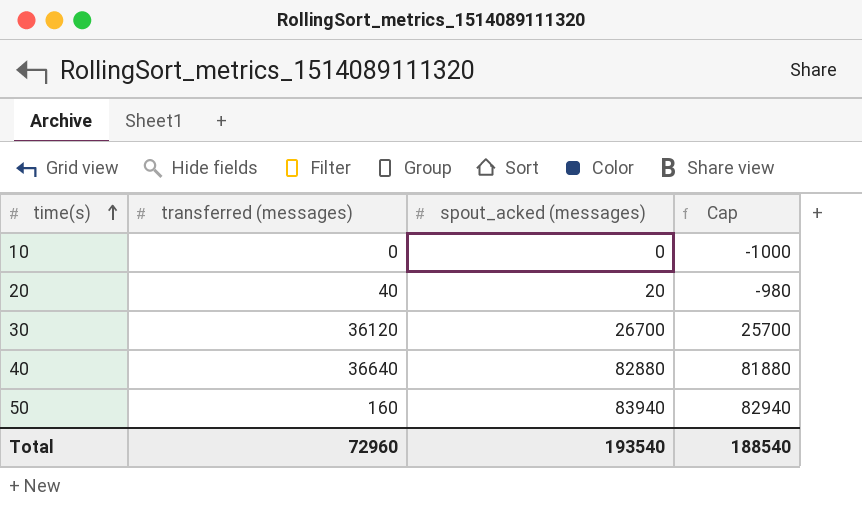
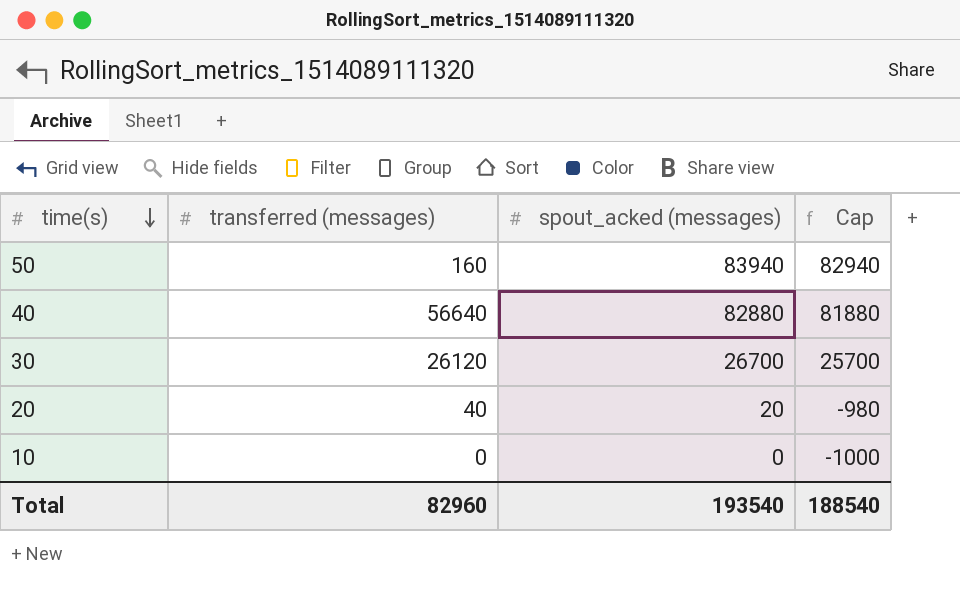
row order: time(s) ascending -> time(s) descending
40 | transferred (messages): 36640 -> 56640
30 | transferred (messages): 36120 -> 26120
Total | transferred (messages): 72960 -> 82960

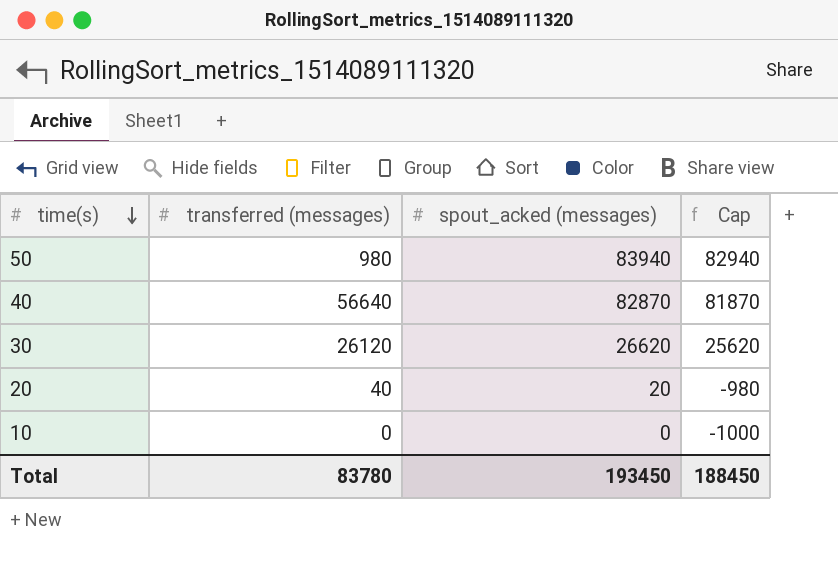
50 | transferred (messages): 160 -> 980
40 | spout_acked (messages): 82880 -> 82870
40 | Cap: 81880 -> 81870
30 | spout_acked (messages): 26700 -> 26620
30 | Cap: 25700 -> 25620
Total | transferred (messages): 82960 -> 83780
Total | spout_acked (messages): 193540 -> 193450
Total | Cap: 188540 -> 188450

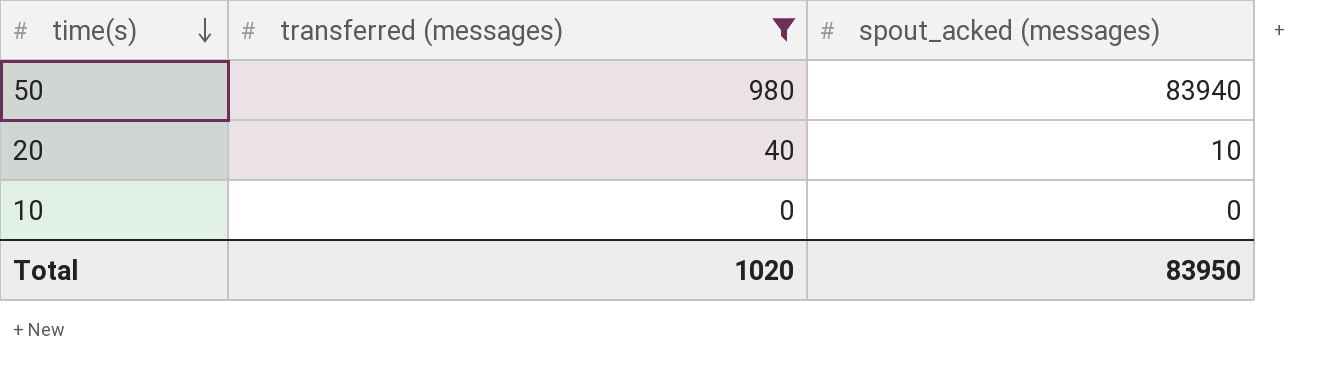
filter: none -> transferred (messages) <= 980
column Cap | formula: [spout_acked (messages)] - 1000 -> none
20 | spout_acked (messages): 20 -> 10
Total | transferred (messages): 83780 -> 1020
Total | spout_acked (messages): 193450 -> 83950

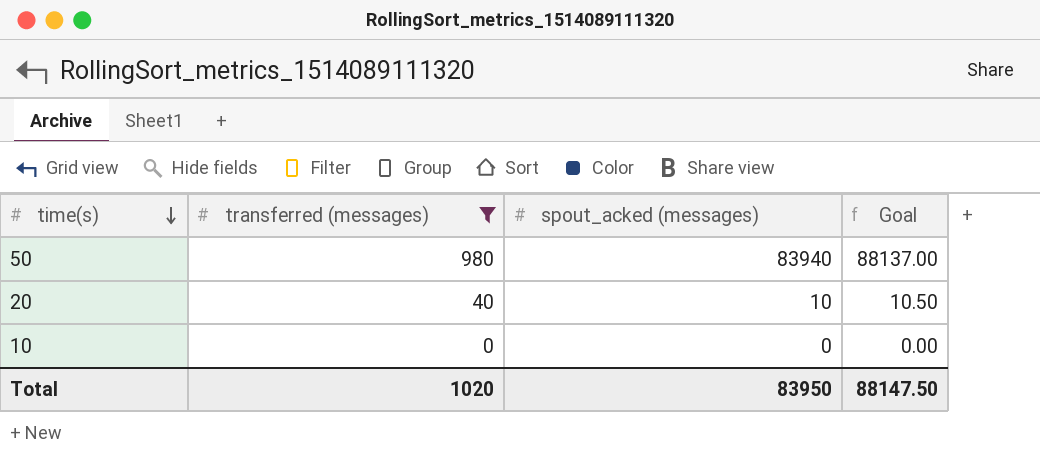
column Goal | formula: none -> [spout_acked (messages)] * 1.05

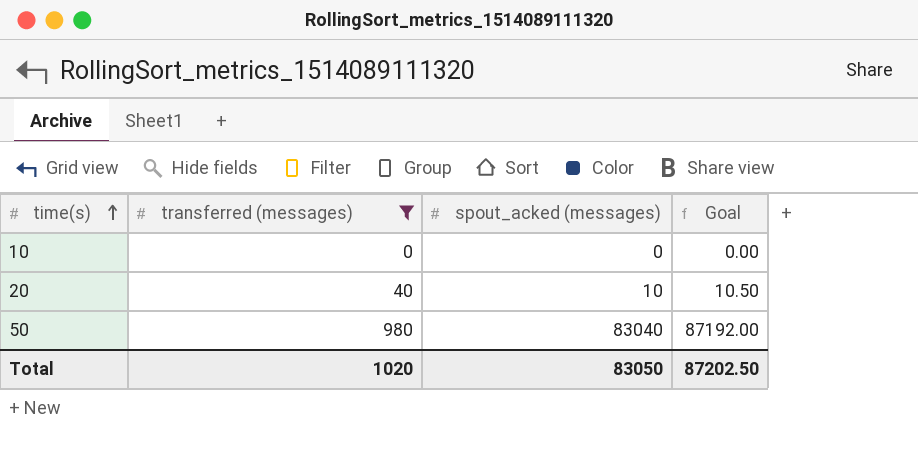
row order: time(s) descending -> time(s) ascending
50 | spout_acked (messages): 83940 -> 83040
50 | Goal: 88137.00 -> 87192.00
Total | spout_acked (messages): 83950 -> 83050
Total | Goal: 88147.50 -> 87202.50

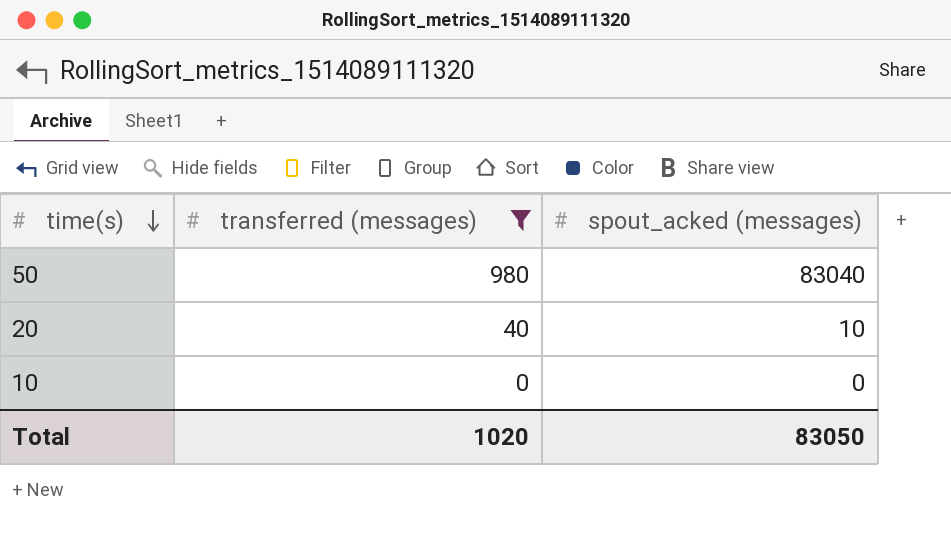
row order: time(s) ascending -> time(s) descending
column Goal | formula: [spout_acked (messages)] * 1.05 -> none

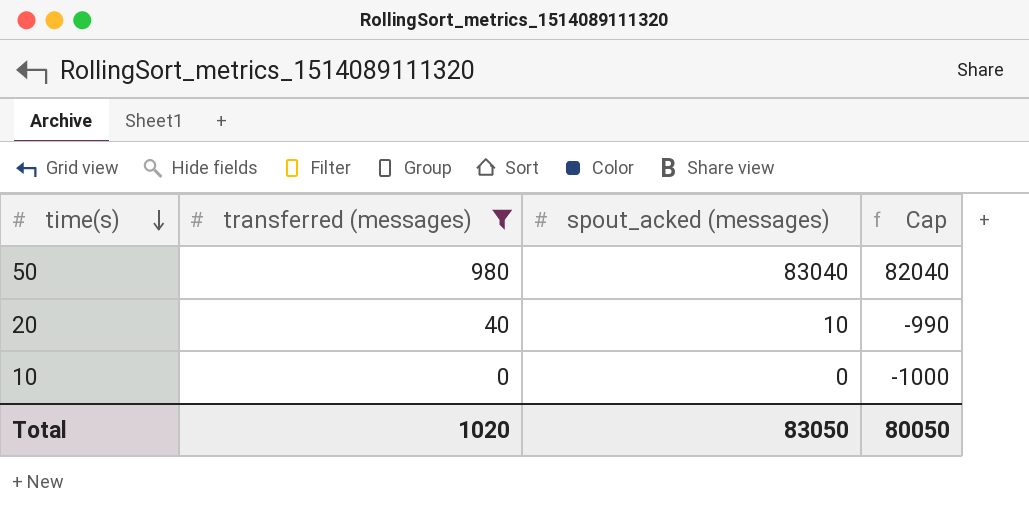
column Cap | formula: none -> [spout_acked (messages)] - 1000

